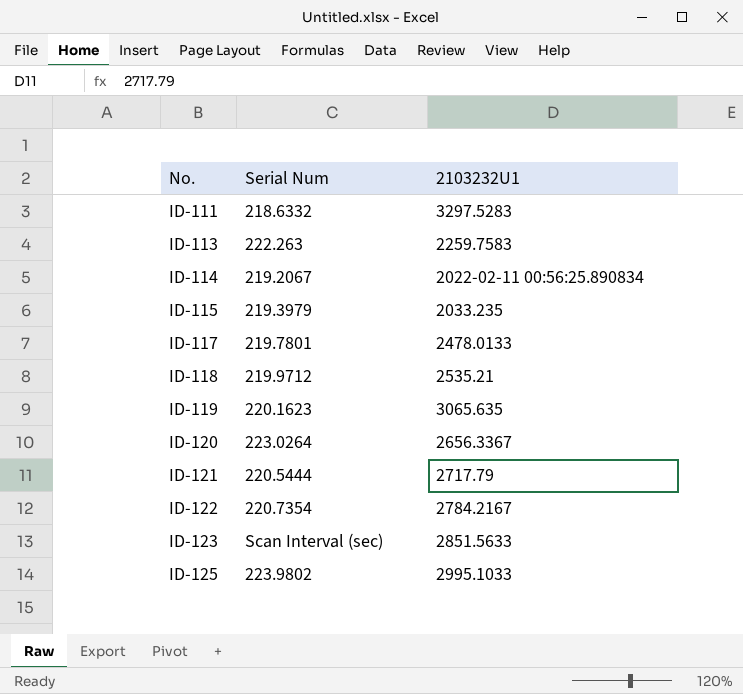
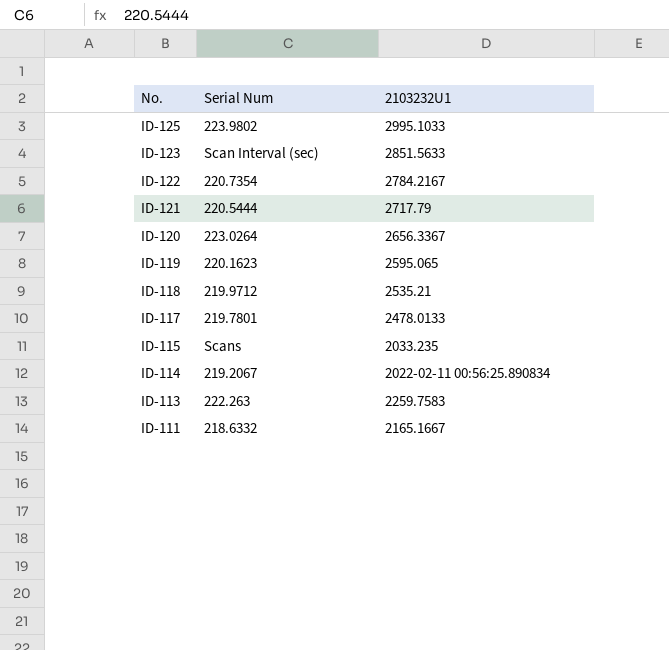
row order: No. ascending -> No. descending
ID-119 | 2103232U1: 3065.635 -> 2595.065
ID-115 | Serial Num: 219.3979 -> Scans
ID-111 | 2103232U1: 3297.5283 -> 2165.1667

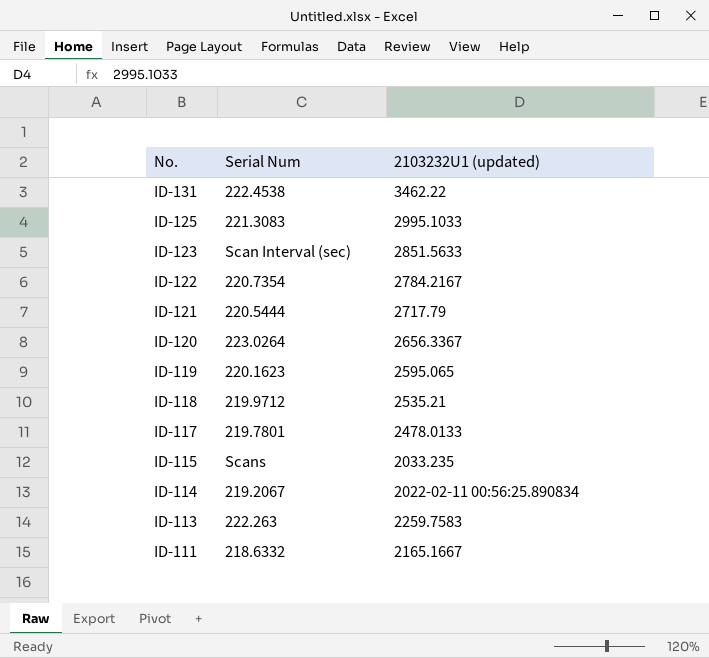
column name: 2103232U1 -> 2103232U1 (updated)
row ID-131: none -> 222.4538 | 3462.22
ID-125 | Serial Num: 223.9802 -> 221.3083

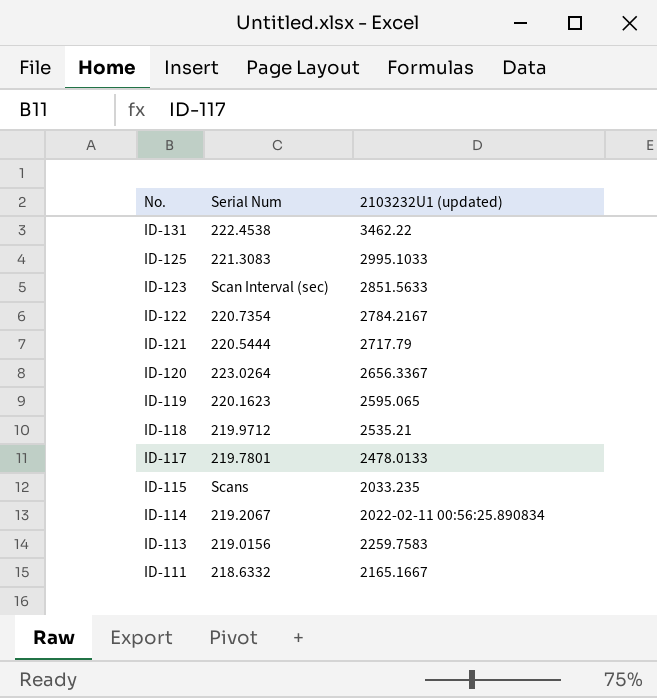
ID-113 | Serial Num: 222.263 -> 219.0156

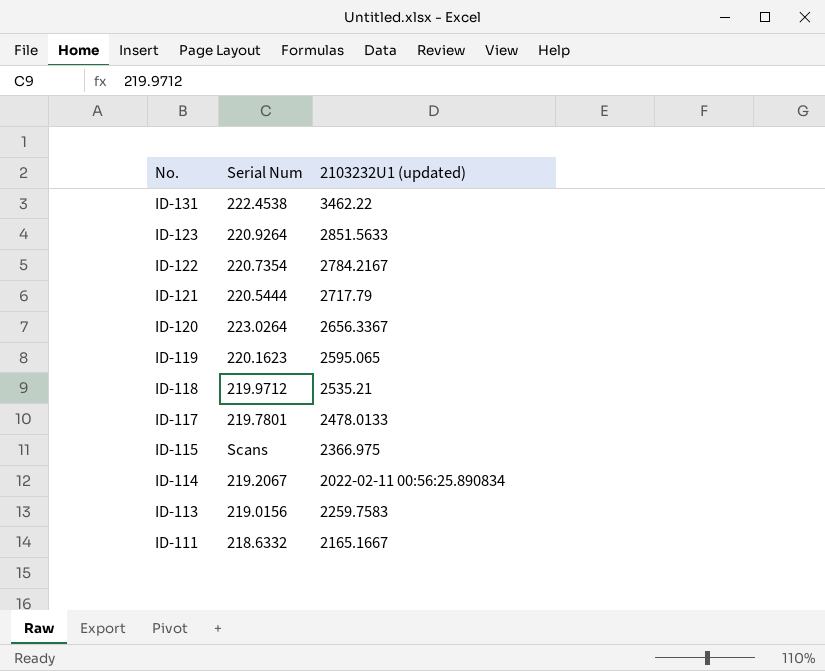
row ID-125: 221.3083 | 2995.1033 -> none
ID-123 | Serial Num: Scan Interval (sec) -> 220.9264
ID-115 | 2103232U1 (updated): 2033.235 -> 2366.975

